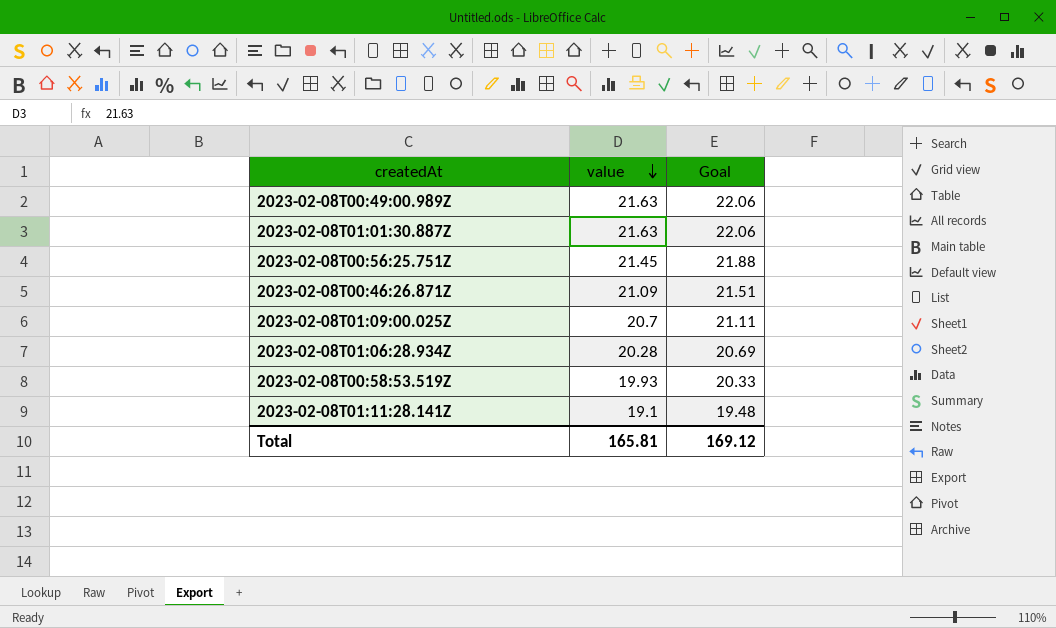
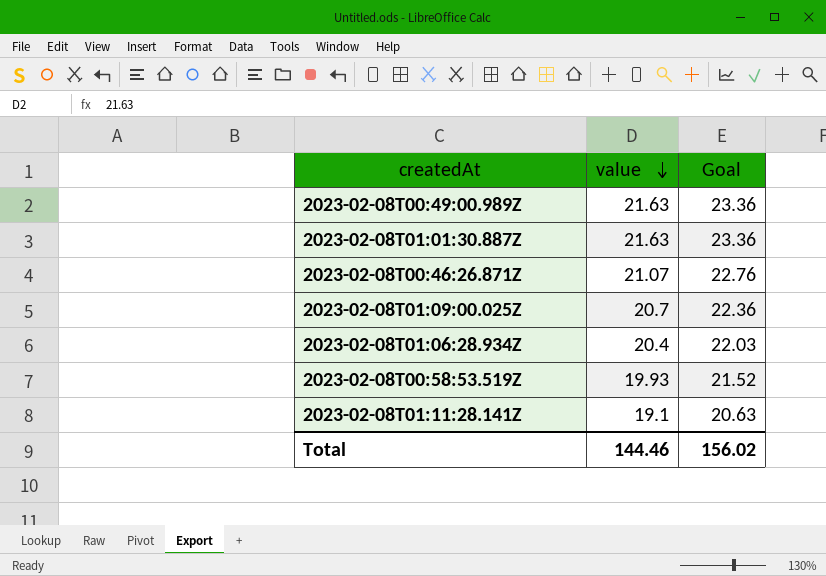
column Goal | formula: [value] * 1.02 -> [value] * 1.08
row 2023-02-08T00:56:25.751Z: 21.45 | 21.88 -> none
2023-02-08T00:46:26.871Z | value: 21.09 -> 21.07
2023-02-08T01:06:28.934Z | value: 20.28 -> 20.4
Total | value: 165.81 -> 144.46
Total | Goal: 169.12 -> 156.02

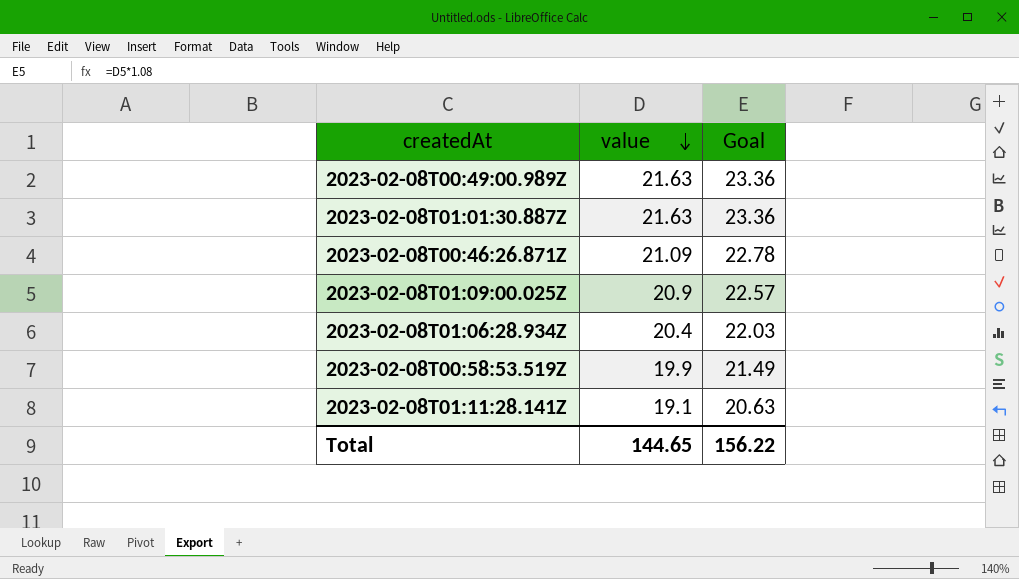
2023-02-08T00:46:26.871Z | value: 21.07 -> 21.09
2023-02-08T00:46:26.871Z | Goal: 22.76 -> 22.78
2023-02-08T01:09:00.025Z | value: 20.7 -> 20.9
2023-02-08T01:09:00.025Z | Goal: 22.36 -> 22.57
2023-02-08T00:58:53.519Z | value: 19.93 -> 19.9
2023-02-08T00:58:53.519Z | Goal: 21.52 -> 21.49
Total | value: 144.46 -> 144.65
Total | Goal: 156.02 -> 156.22

